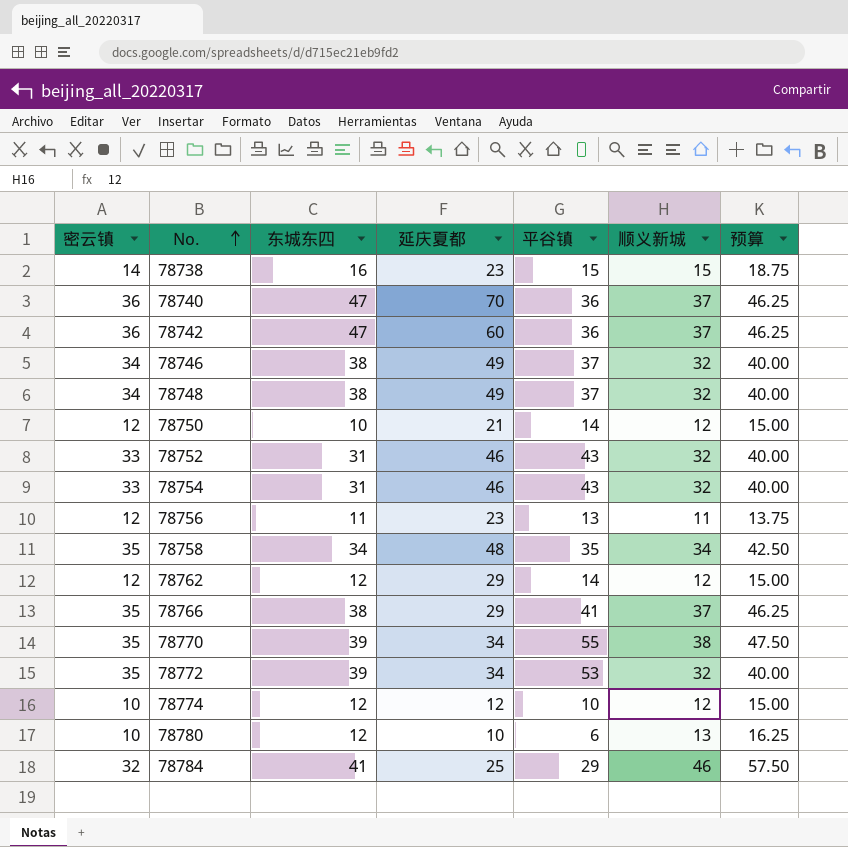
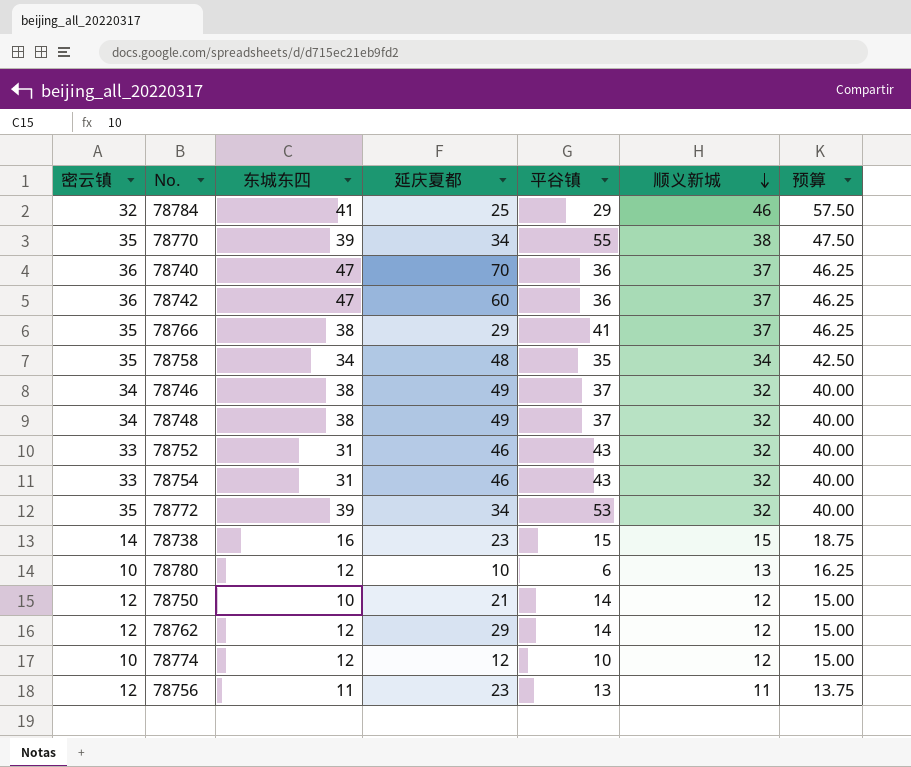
row order: No. ascending -> 顺义新城 descending

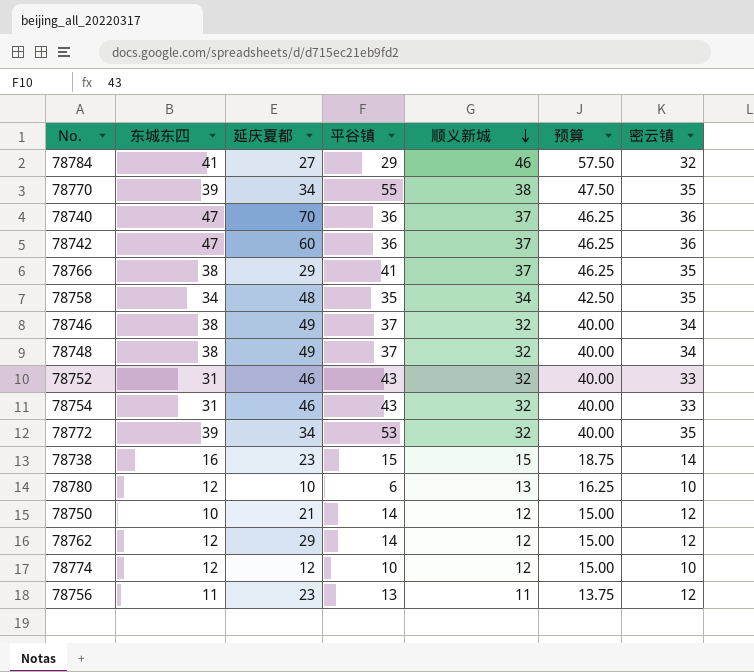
column 密云镇 | position: 1 -> 7
78784 | 延庆夏都: 25 -> 27

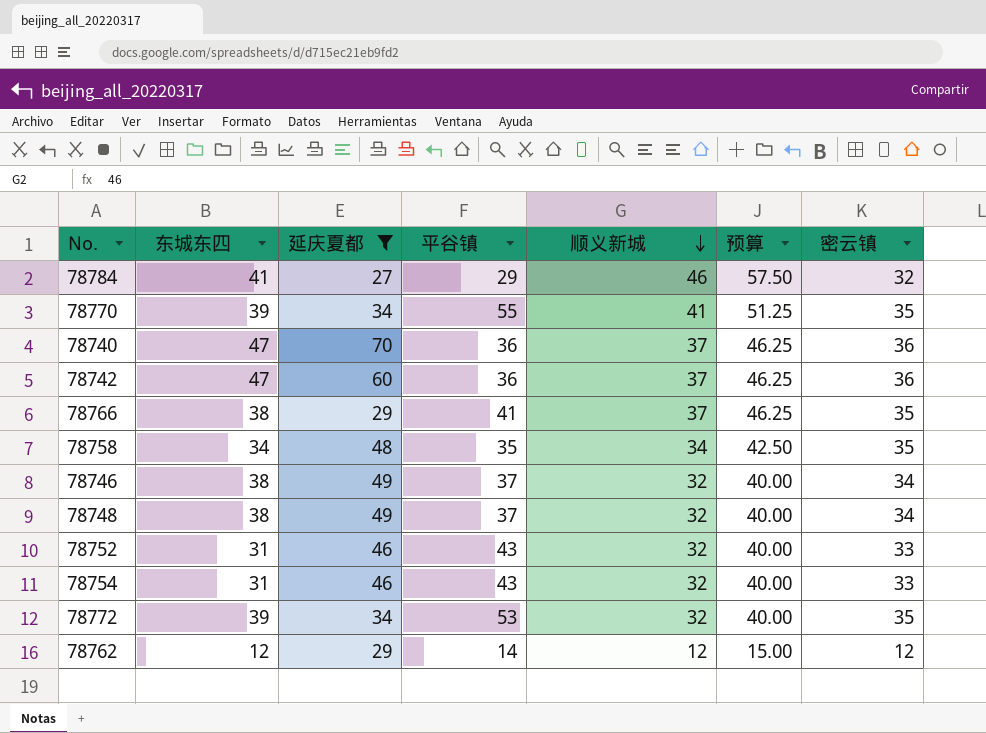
filter: none -> 延庆夏都 >= 27
78770 | 顺义新城: 38 -> 41
78770 | 预算: 47.50 -> 51.25

